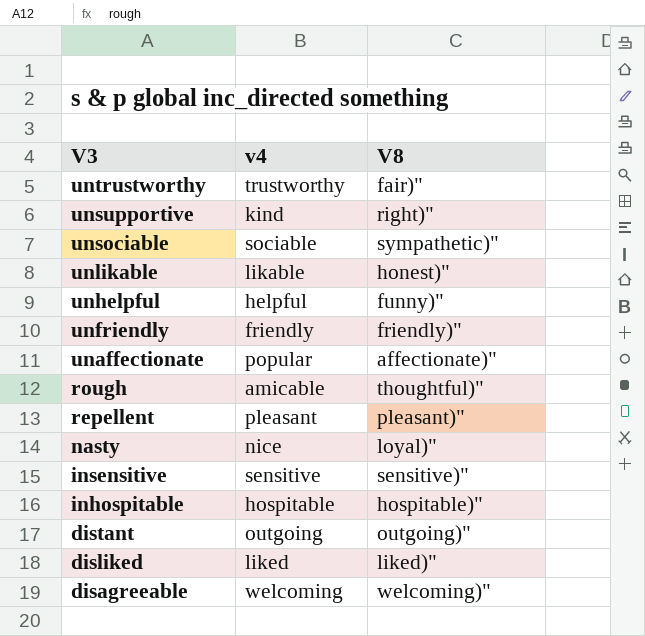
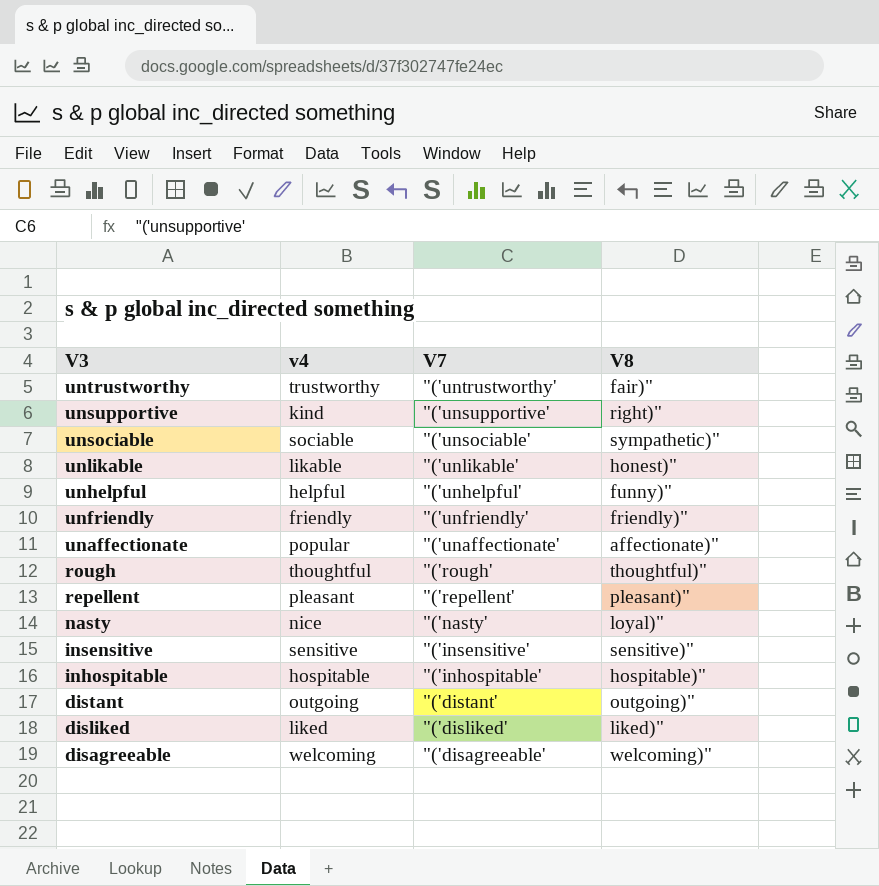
column V7 | position: none -> 3
rough | v4: amicable -> thoughtful

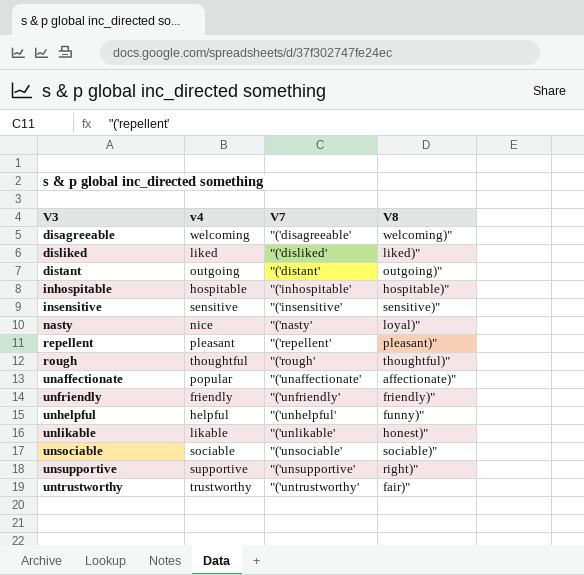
row order: V3 descending -> V3 ascending
unsociable | V8: sympathetic)" -> sociable)"
unsupportive | v4: kind -> supportive

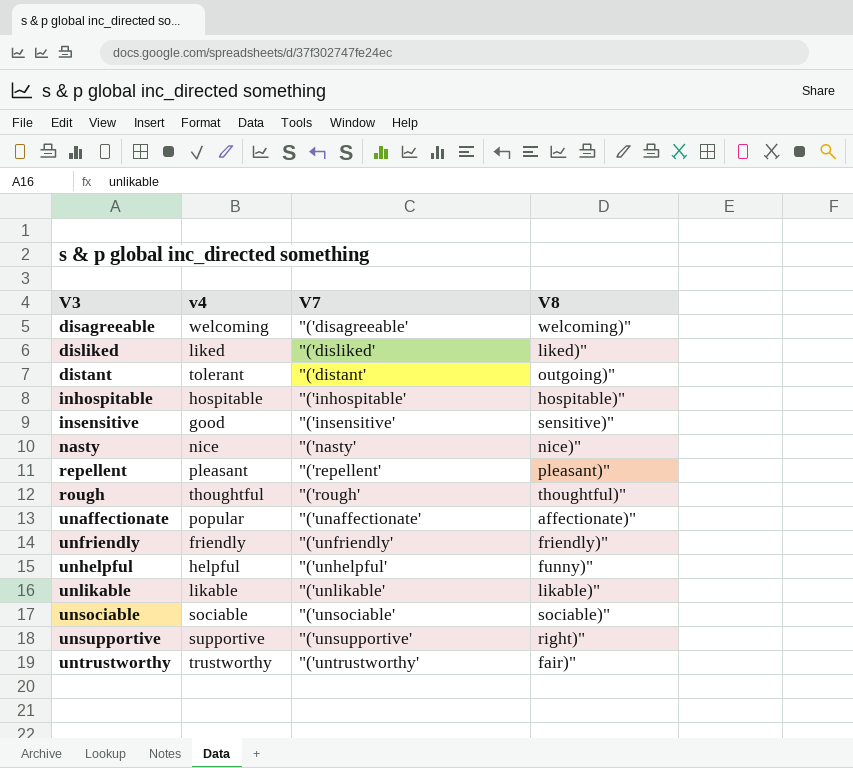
distant | v4: outgoing -> tolerant
insensitive | v4: sensitive -> good
nasty | V8: loyal)" -> nice)"
unlikable | V8: honest)" -> likable)"

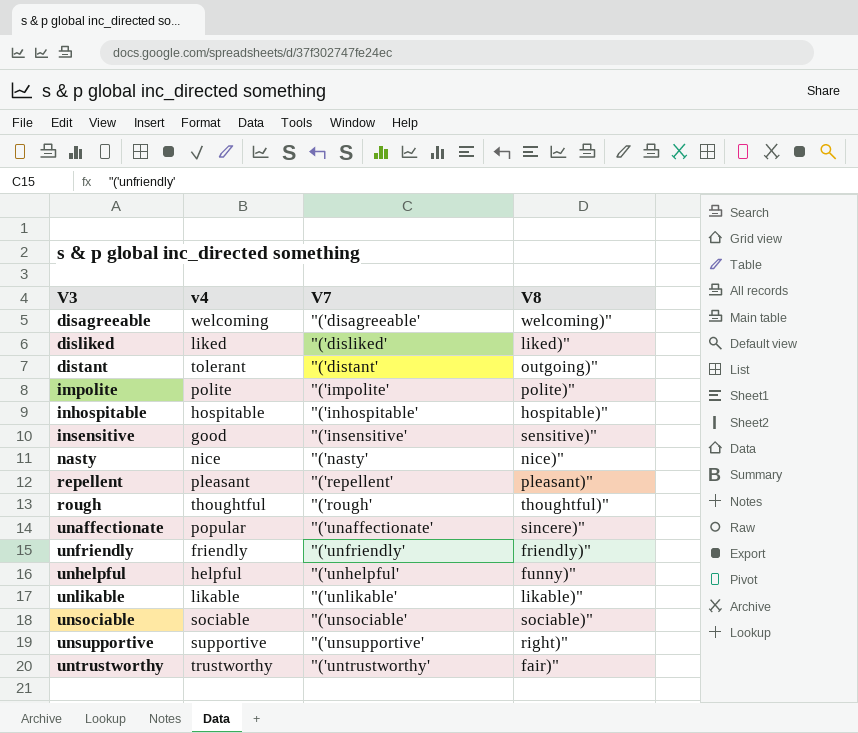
row impolite: none -> polite | "('impolite' | polite)"
unaffectionate | V8: affectionate)" -> sincere)"

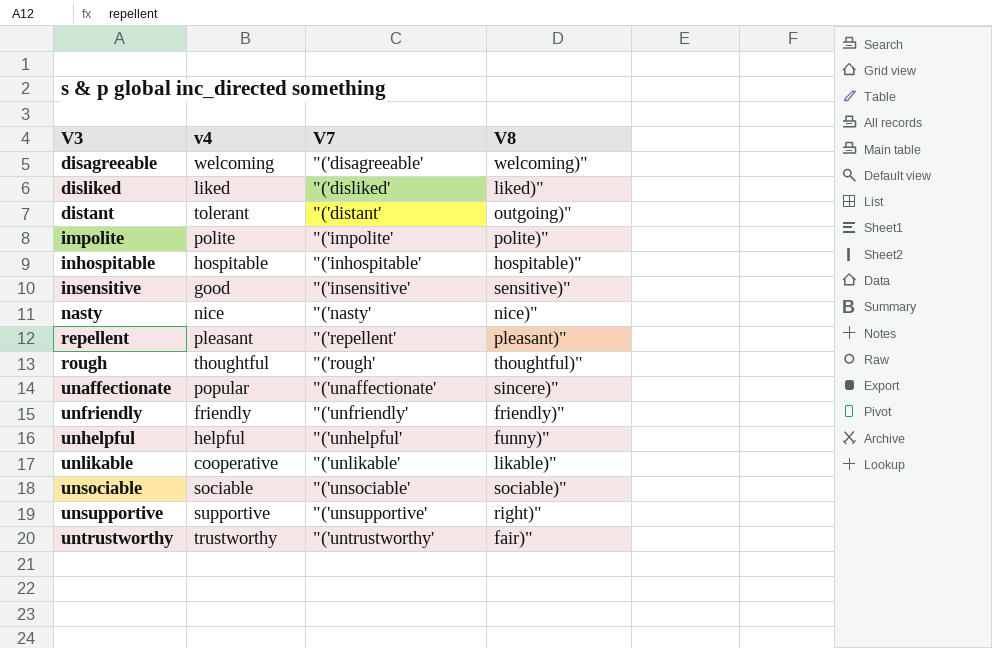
unlikable | v4: likable -> cooperative

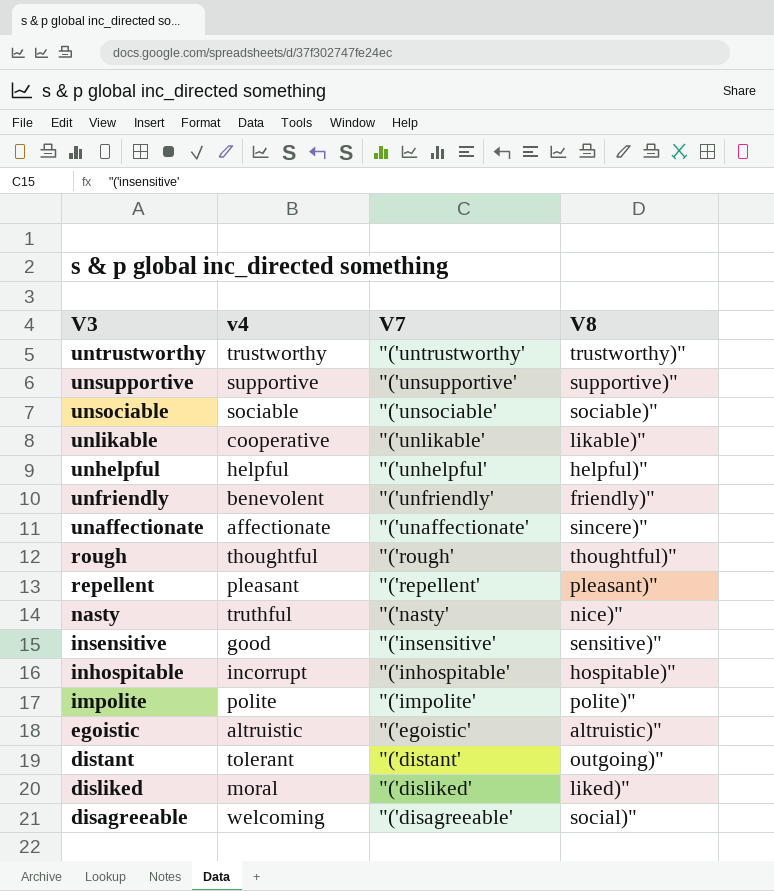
row order: V3 ascending -> V3 descending
untrustworthy | V8: fair)" -> trustworthy)"
unsupportive | V8: right)" -> supportive)"
unhelpful | V8: funny)" -> helpful)"
unfriendly | v4: friendly -> benevolent
unaffectionate | v4: popular -> affectionate
nasty | v4: nice -> truthful
inhospitable | v4: hospitable -> incorrupt
row egoistic: none -> altruistic | "('egoistic' | altruistic)"
disliked | v4: liked -> moral
disagreeable | V8: welcoming)" -> social)"

